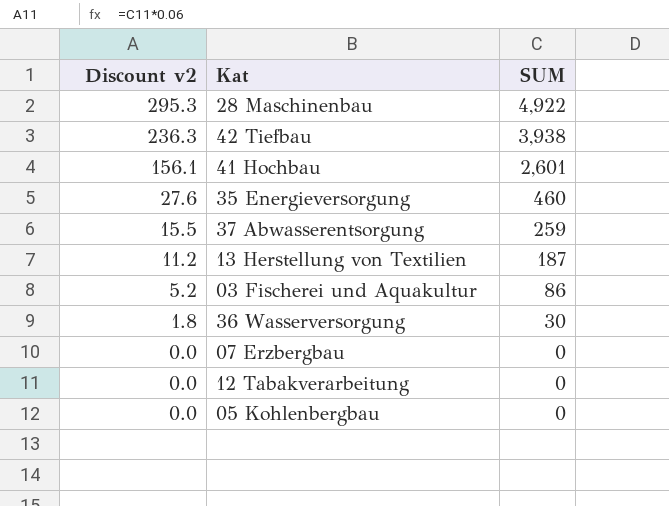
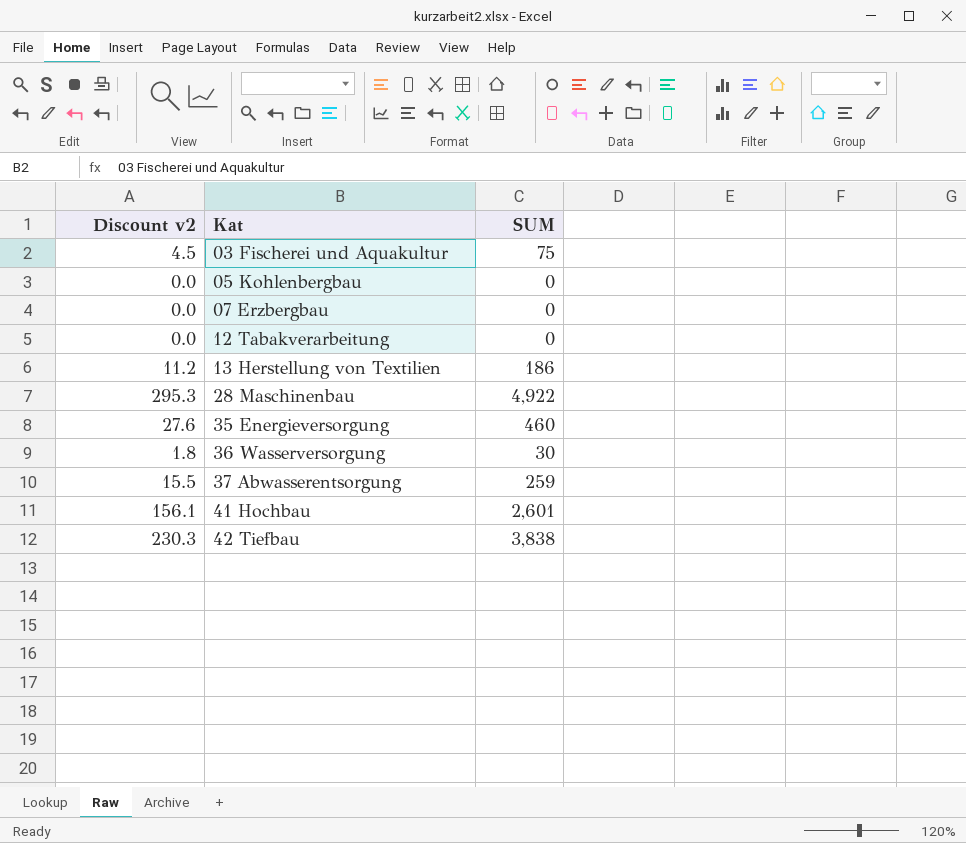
row order: Discount v2 descending -> Kat ascending
03 Fischerei und Aquakultur | Discount v2: 5.2 -> 4.5
03 Fischerei und Aquakultur | SUM: 86 -> 75
13 Herstellung von Textilien | SUM: 187 -> 186
42 Tiefbau | Discount v2: 236.3 -> 230.3
42 Tiefbau | SUM: 3,938 -> 3,838

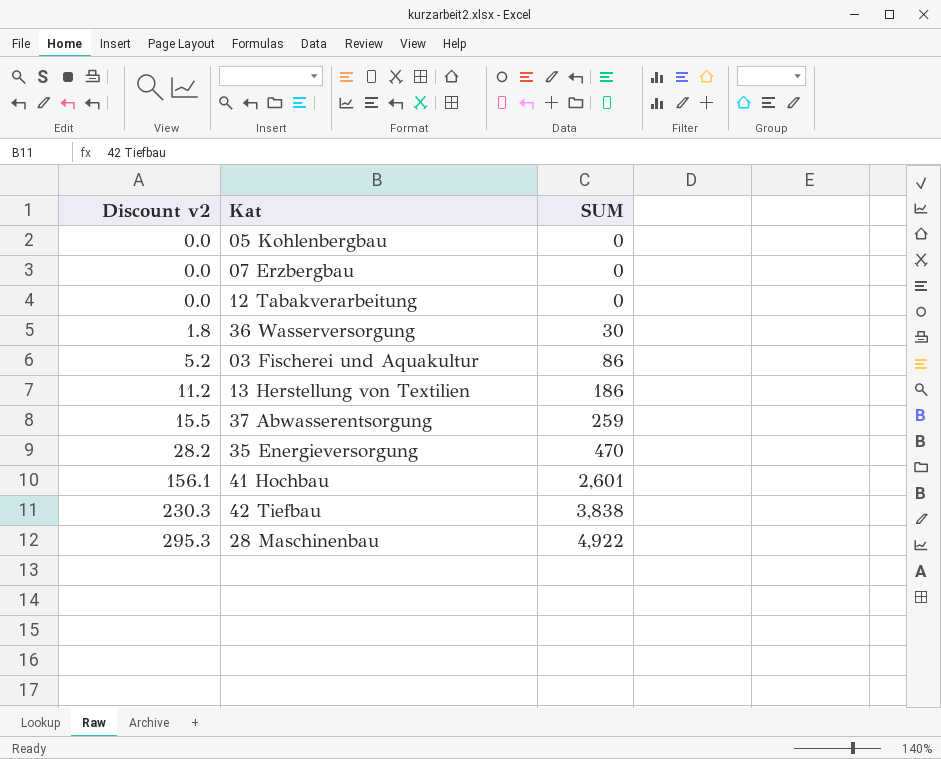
row order: Kat ascending -> Discount v2 ascending
03 Fischerei und Aquakultur | Discount v2: 4.5 -> 5.2
03 Fischerei und Aquakultur | SUM: 75 -> 86
35 Energieversorgung | Discount v2: 27.6 -> 28.2
35 Energieversorgung | SUM: 460 -> 470

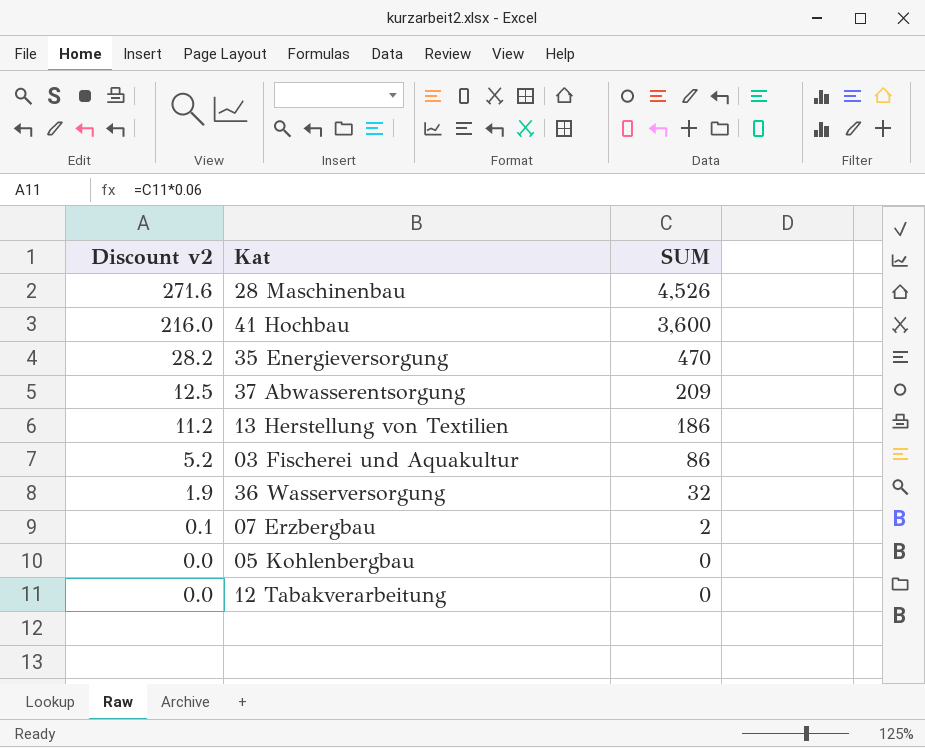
row order: Discount v2 ascending -> Discount v2 descending
row 42 Tiefbau: 230.3 | 3,838 -> none
28 Maschinenbau | Discount v2: 295.3 -> 271.6
28 Maschinenbau | SUM: 4,922 -> 4,526
41 Hochbau | Discount v2: 156.1 -> 216.0
41 Hochbau | SUM: 2,601 -> 3,600
37 Abwasserentsorgung | Discount v2: 15.5 -> 12.5
37 Abwasserentsorgung | SUM: 259 -> 209
36 Wasserversorgung | Discount v2: 1.8 -> 1.9
36 Wasserversorgung | SUM: 30 -> 32
07 Erzbergbau | Discount v2: 0.0 -> 0.1
07 Erzbergbau | SUM: 0 -> 2

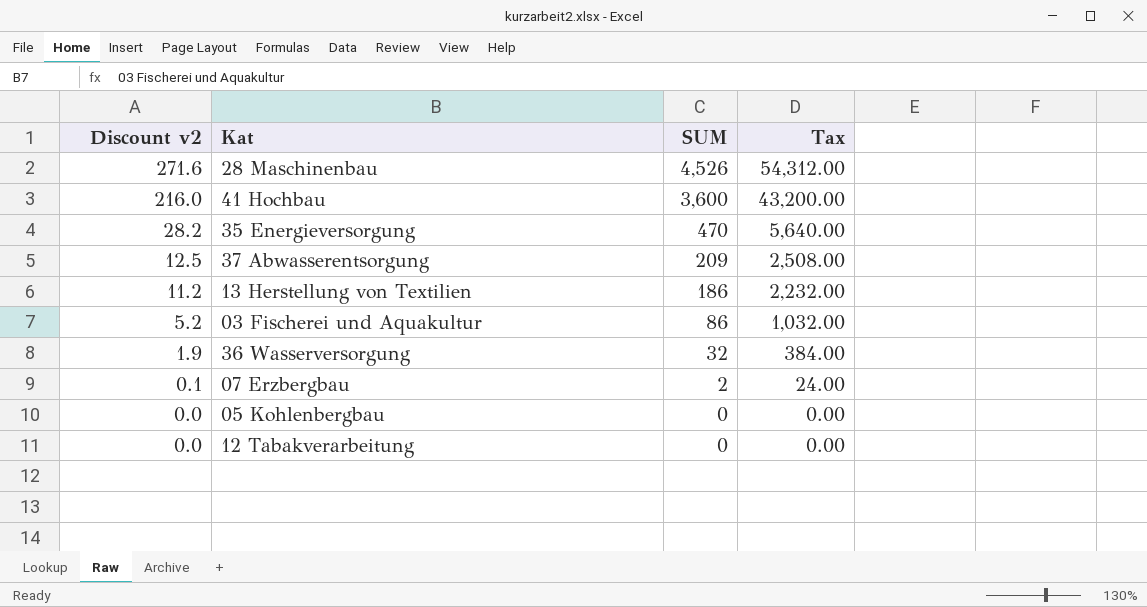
column Tax | formula: none -> [SUM] * 12

